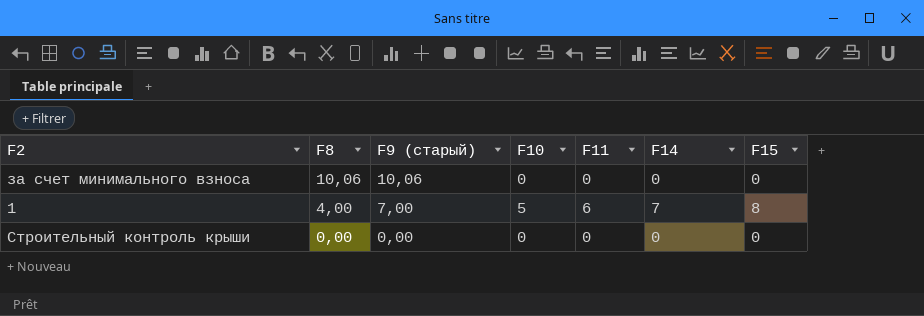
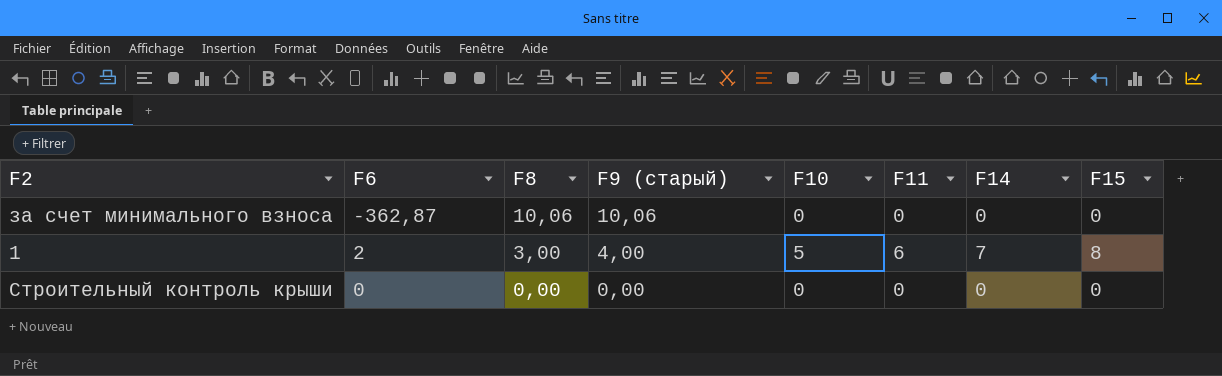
column F6 | position: none -> 2
1 | F8: 4,00 -> 3,00
1 | F9 (старый): 7,00 -> 4,00

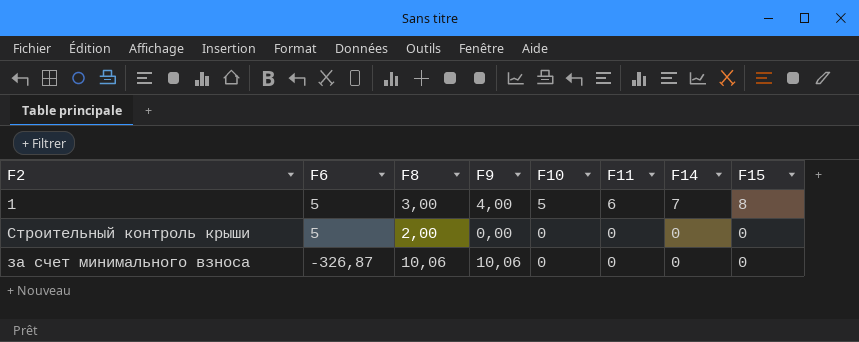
row order: F8 descending -> F6 descending
column name: F9 (старый) -> F9
1 | F6: 2 -> 5
Строительный контроль крыши | F6: 0 -> 5
Строительный контроль крыши | F8: 0,00 -> 2,00
за счет минимального взноса | F6: -362,87 -> -326,87

